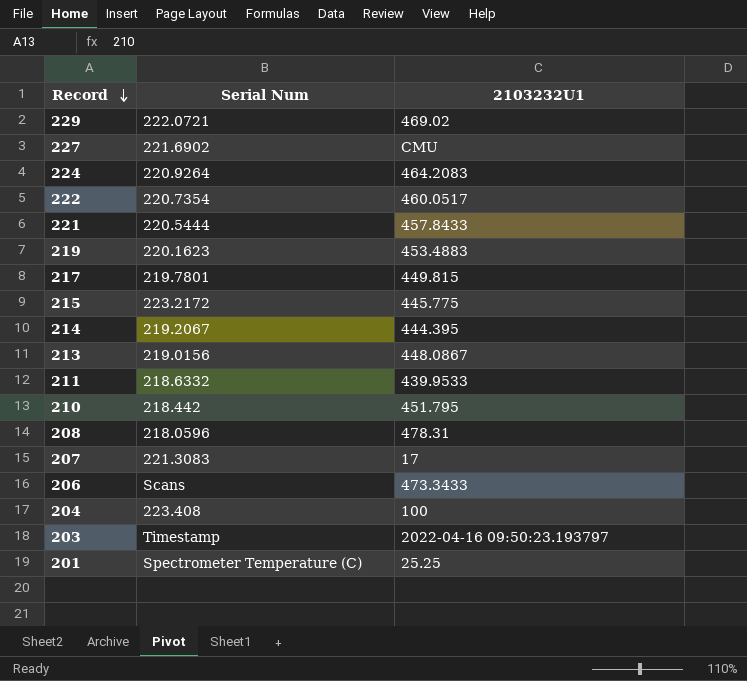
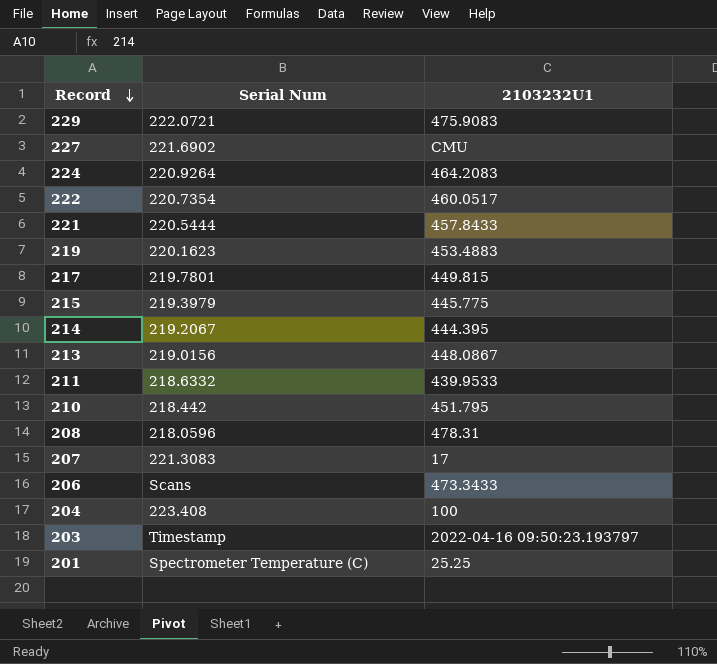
229 | 2103232U1: 469.02 -> 475.9083
215 | Serial Num: 223.2172 -> 219.3979

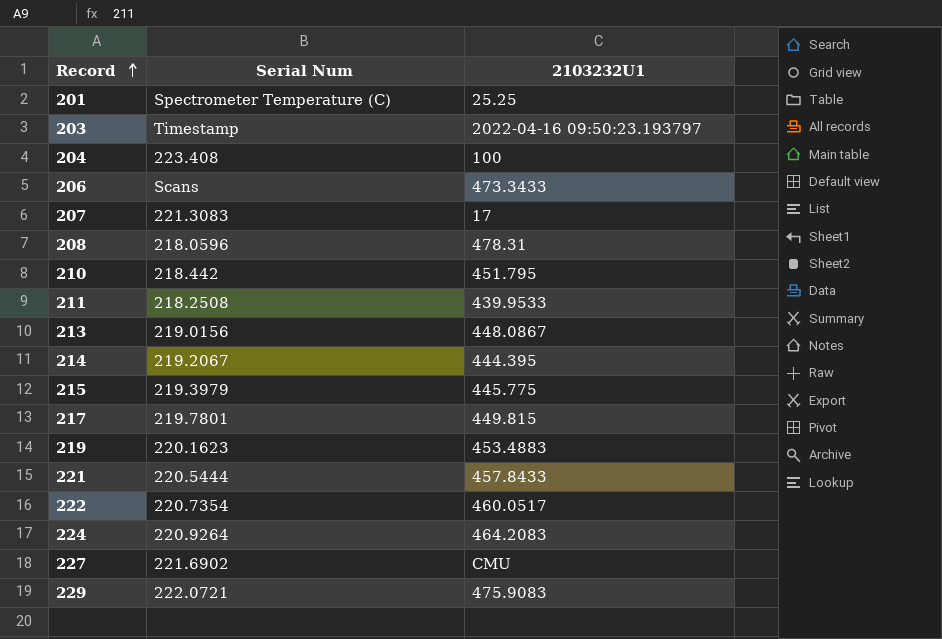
row order: Record descending -> Record ascending
211 | Serial Num: 218.6332 -> 218.2508

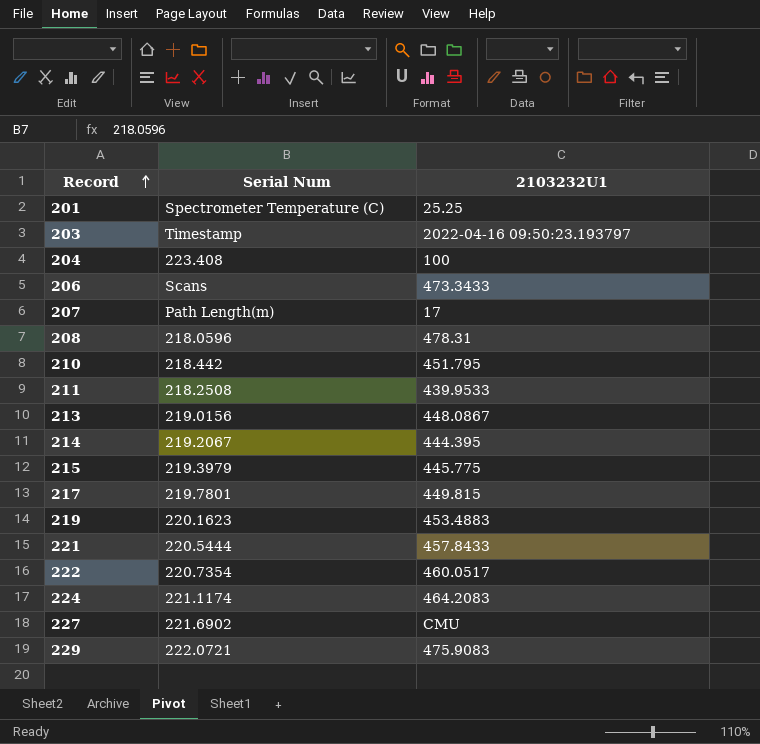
207 | Serial Num: 221.3083 -> Path Length(m)
224 | Serial Num: 220.9264 -> 221.1174

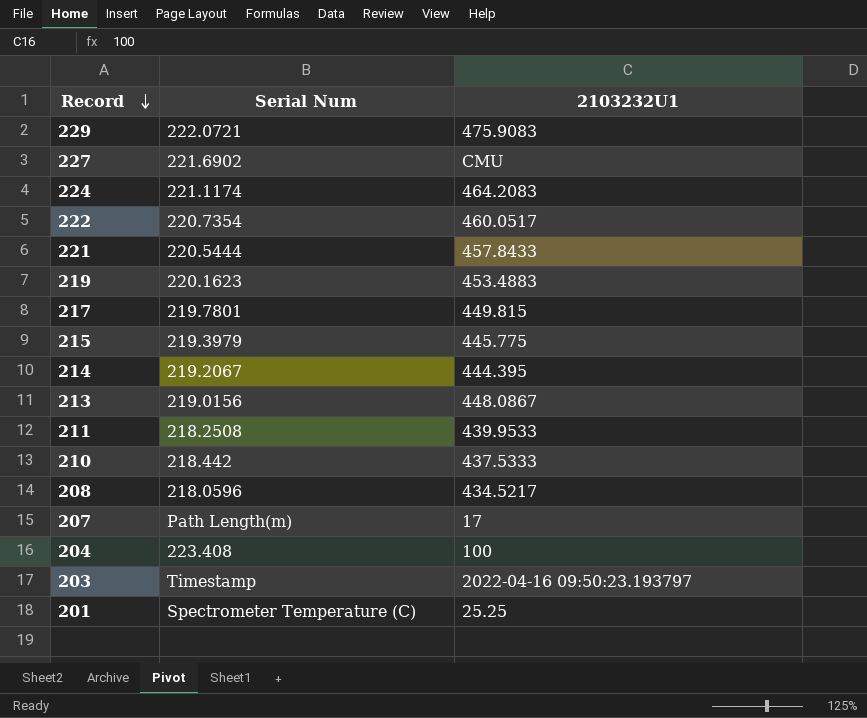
row order: Record ascending -> Record descending
row 206: Scans | 473.3433 -> none
210 | 2103232U1: 451.795 -> 437.5333
208 | 2103232U1: 478.31 -> 434.5217

